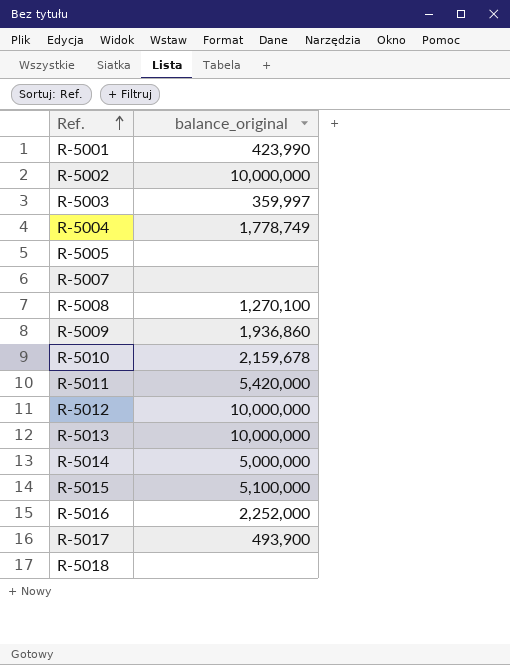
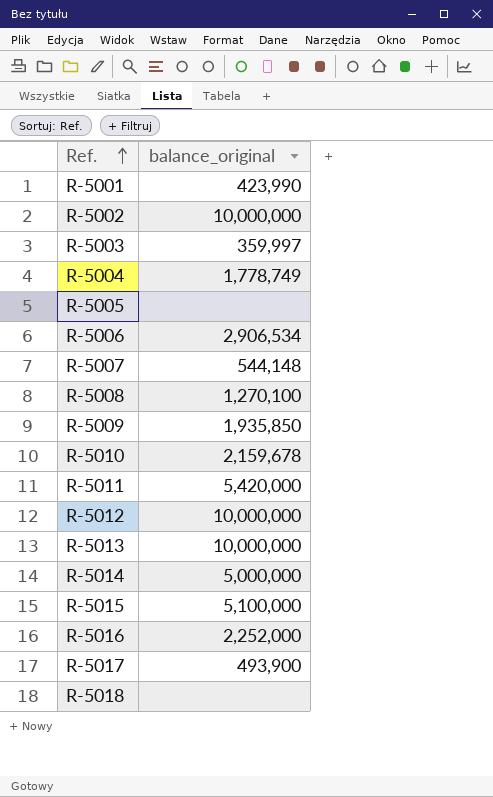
row R-5006: none -> 2,906,534
R-5007 | balance_original: none -> 544,148
R-5009 | balance_original: 1,936,860 -> 1,935,850

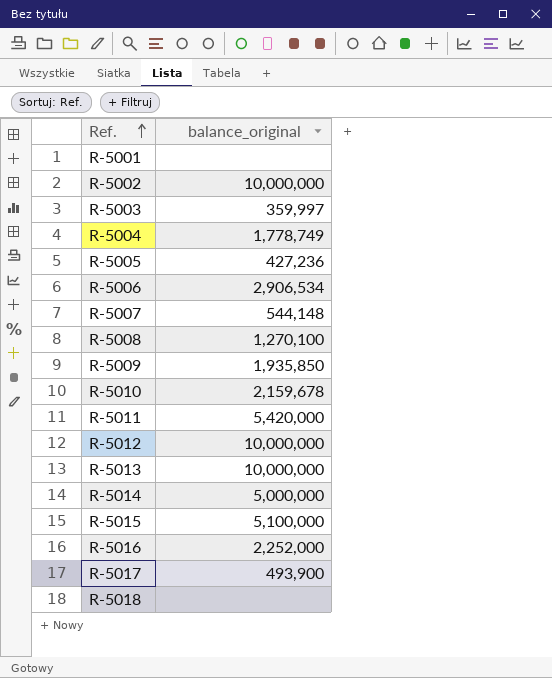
R-5001 | balance_original: 423,990 -> none
R-5005 | balance_original: none -> 427,236

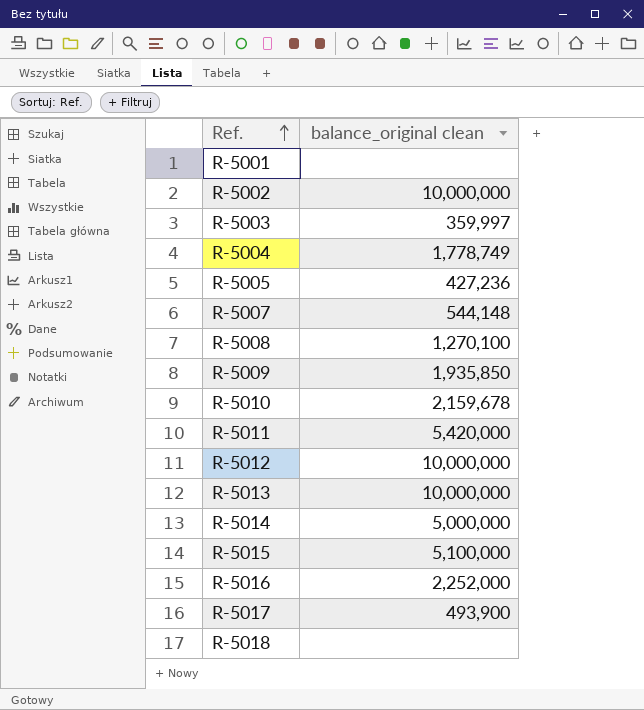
column name: balance_original -> balance_original clean
row R-5006: 2,906,534 -> none

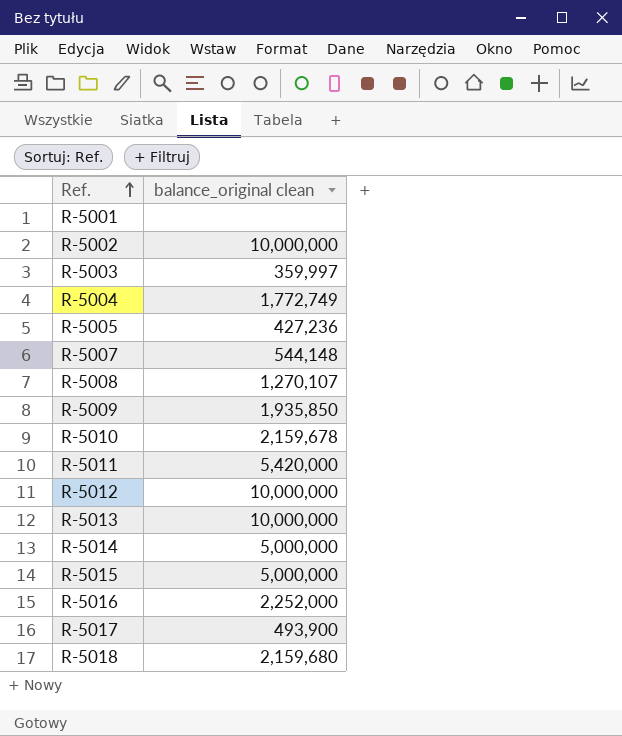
R-5004 | balance_original clean: 1,778,749 -> 1,772,749
R-5008 | balance_original clean: 1,270,100 -> 1,270,107
R-5015 | balance_original clean: 5,100,000 -> 5,000,000
R-5018 | balance_original clean: none -> 2,159,680

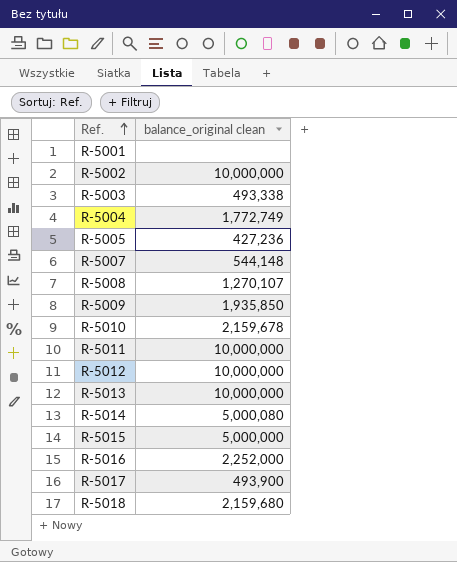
R-5003 | balance_original clean: 359,997 -> 493,338
R-5011 | balance_original clean: 5,420,000 -> 10,000,000
R-5014 | balance_original clean: 5,000,000 -> 5,000,080

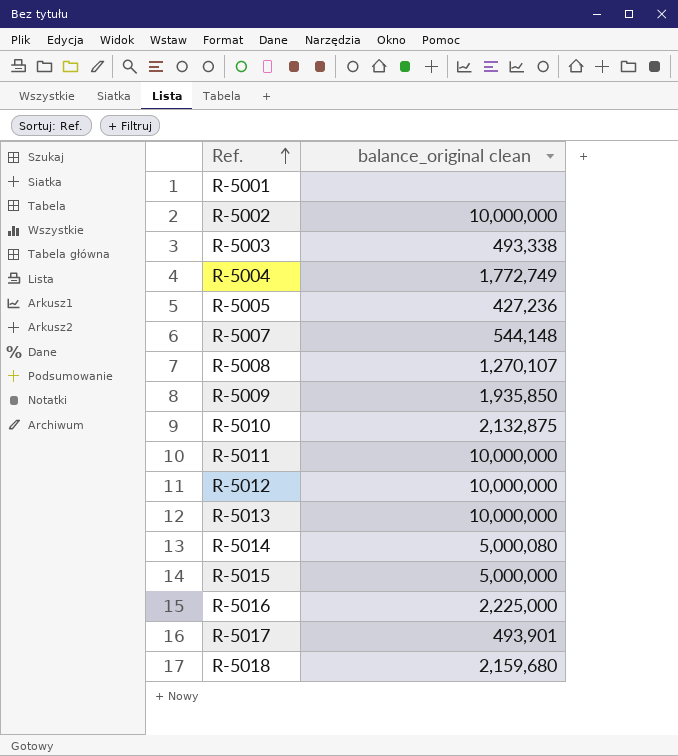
R-5010 | balance_original clean: 2,159,678 -> 2,132,875
R-5016 | balance_original clean: 2,252,000 -> 2,225,000
R-5017 | balance_original clean: 493,900 -> 493,901

